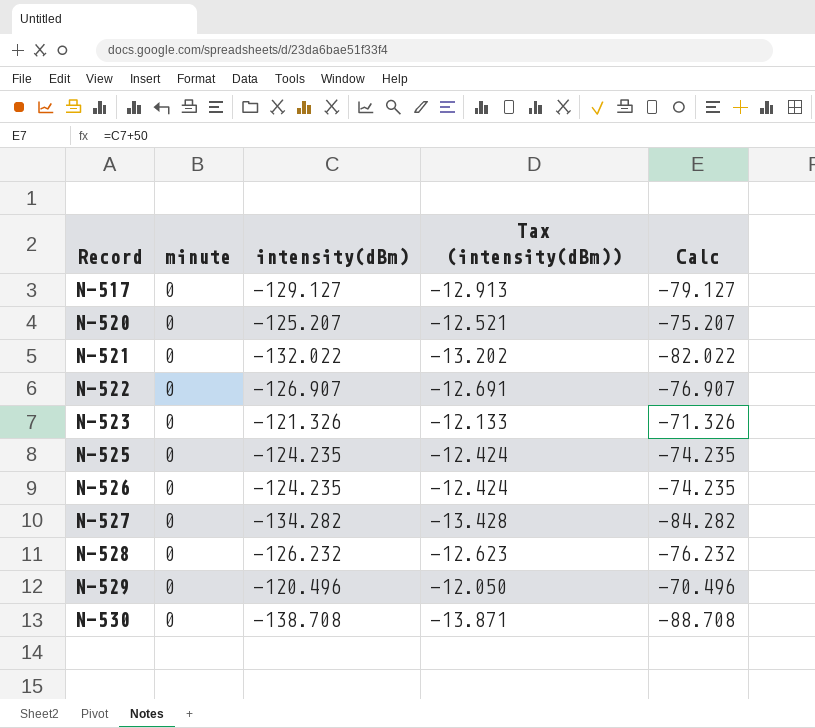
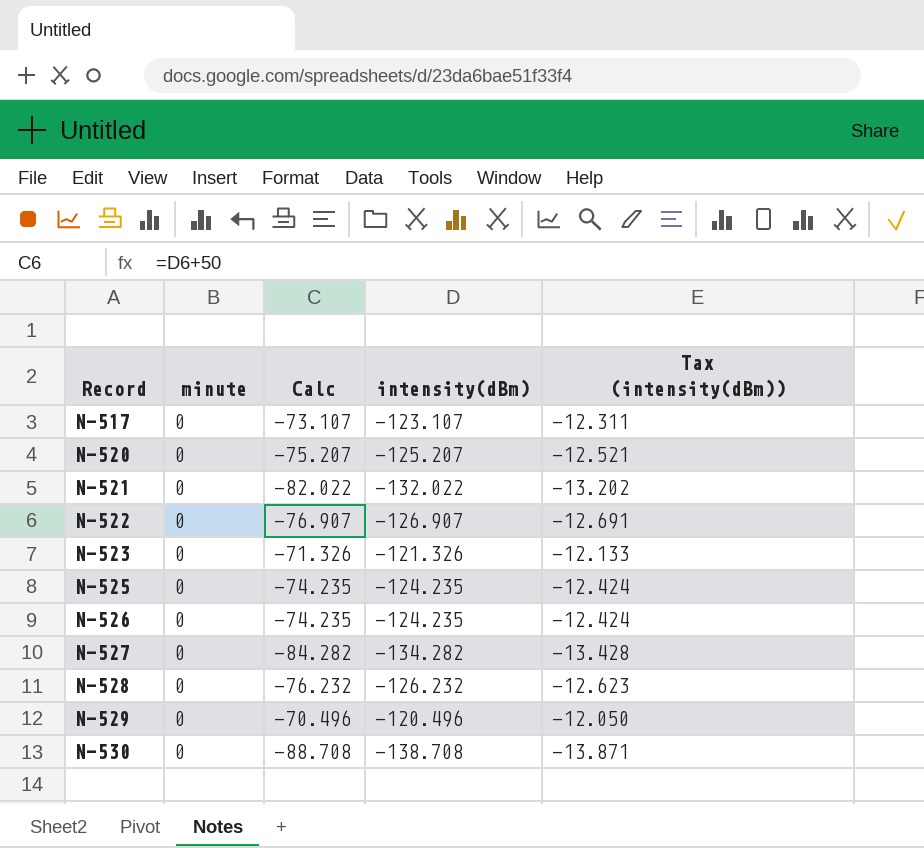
column Calc | position: 5 -> 3
N-517 | Calc: -79.127 -> -73.107
N-517 | intensity(dBm): -129.127 -> -123.107
N-517 | Tax (intensity(dBm)): -12.913 -> -12.311

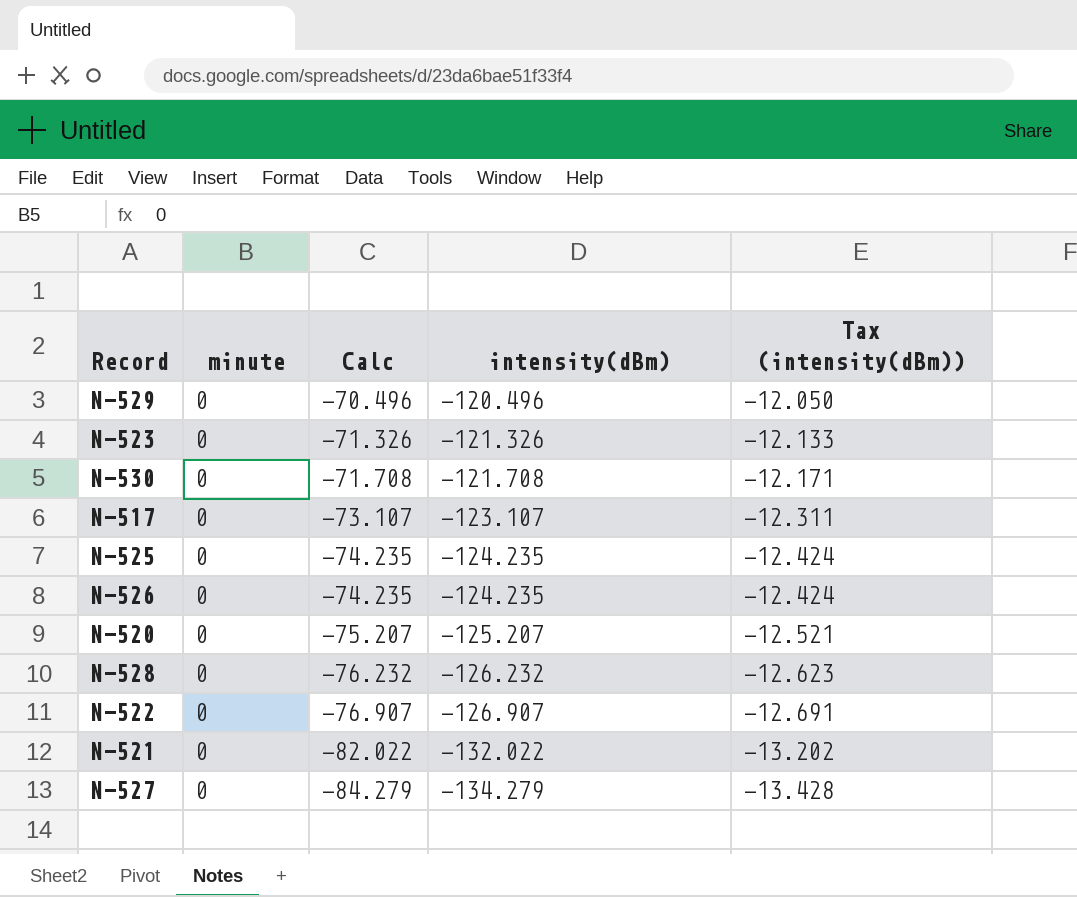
row order: Record ascending -> Calc descending
N-530 | Calc: -88.708 -> -71.708
N-530 | intensity(dBm): -138.708 -> -121.708
N-530 | Tax (intensity(dBm)): -13.871 -> -12.171
N-527 | Calc: -84.282 -> -84.279
N-527 | intensity(dBm): -134.282 -> -134.279

